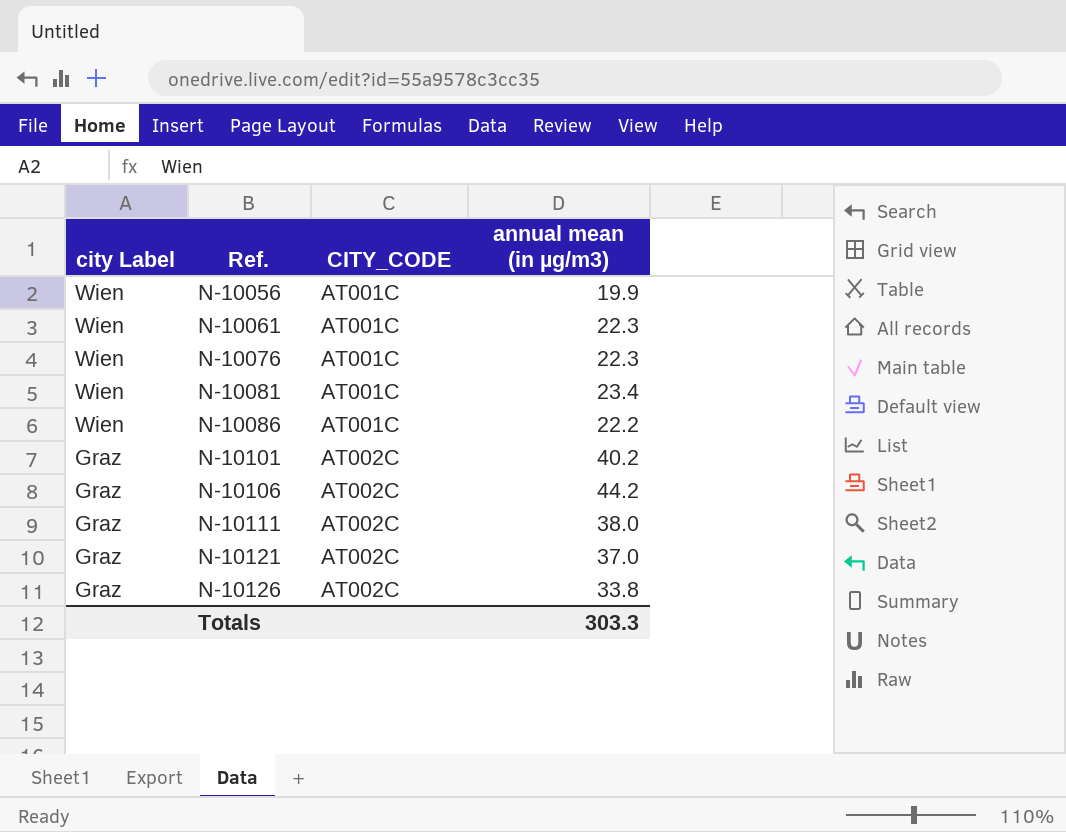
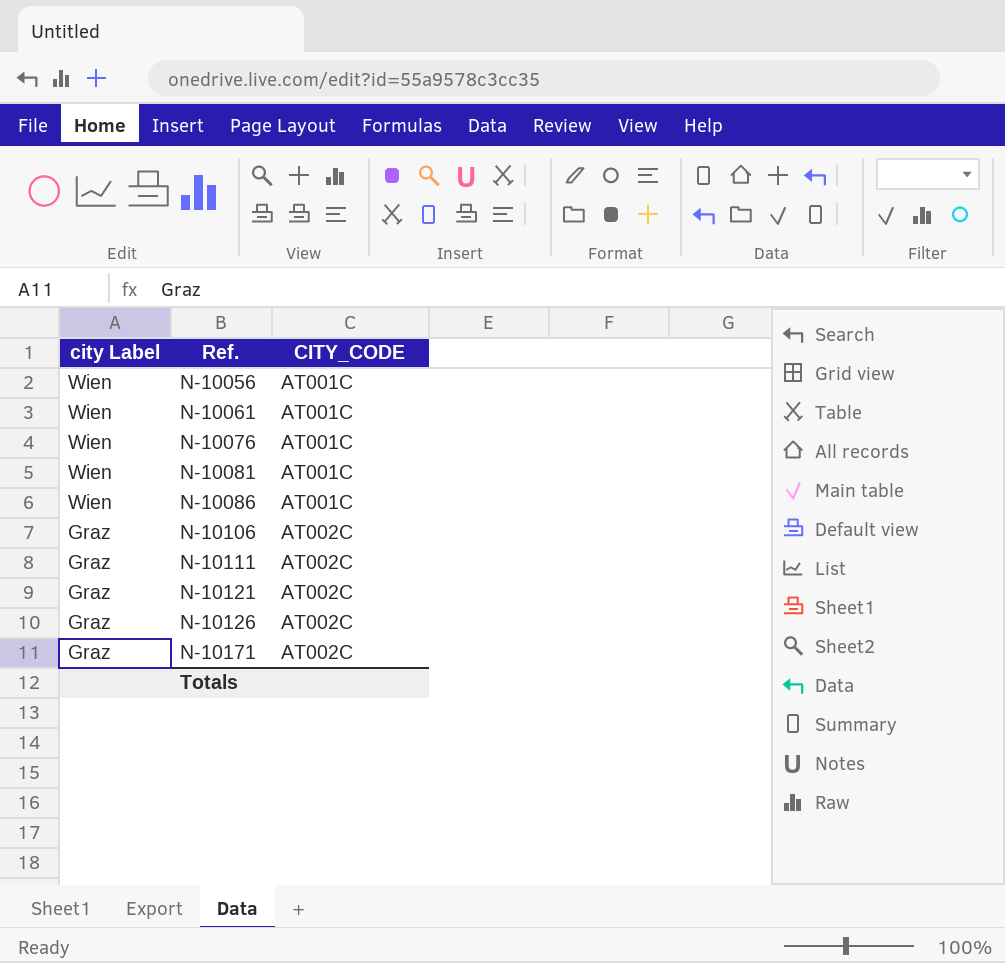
column annual mean (in µg/m3) | position: 4 -> none
row N-10101: Graz | AT002C | 40.2 -> none
row N-10171: none -> Graz | AT002C

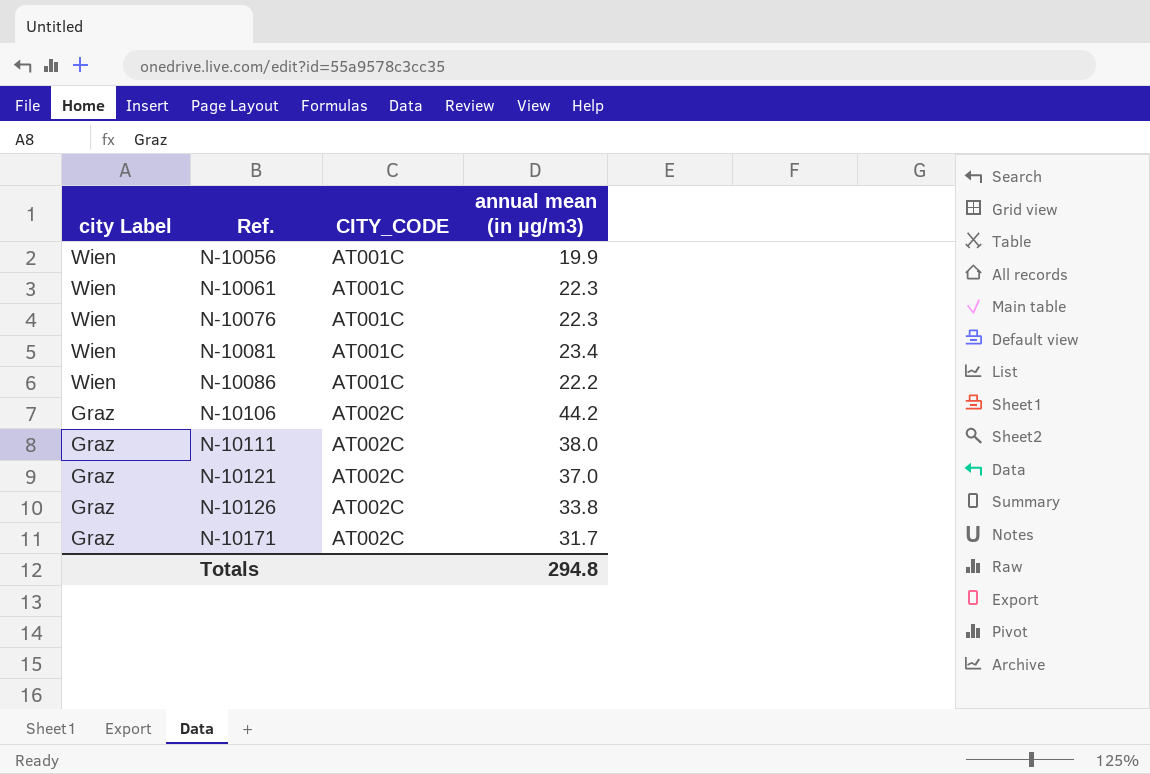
column annual mean (in µg/m3) | position: none -> 4

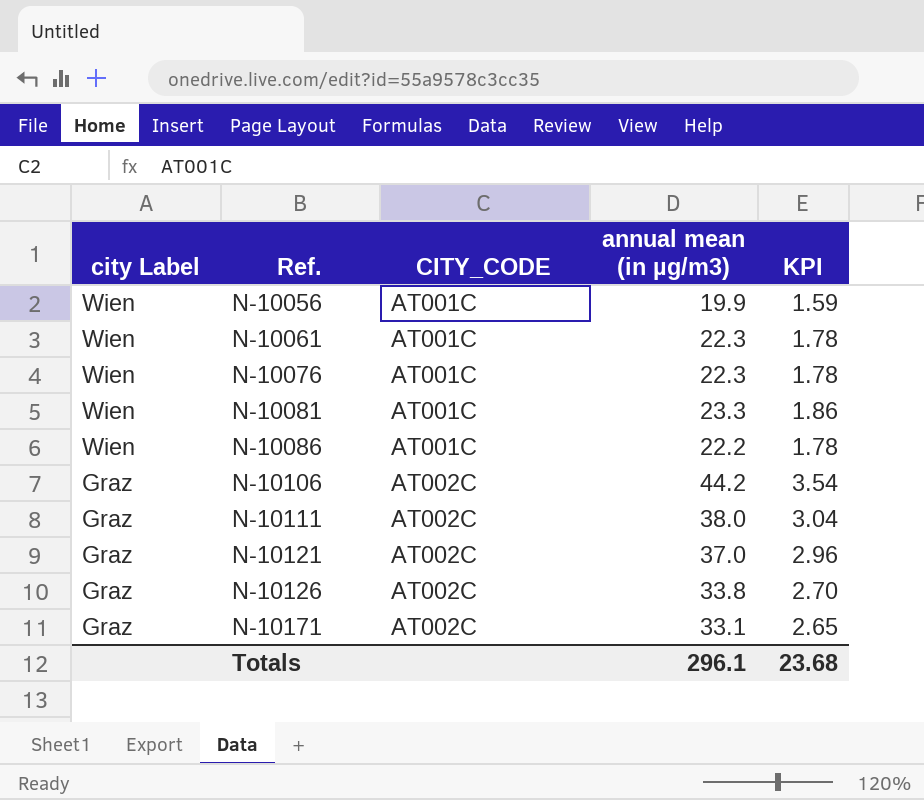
column KPI | formula: none -> [annual mean (in µg/m3)] * 0.08
N-10081 | annual mean (in µg/m3): 23.4 -> 23.3
N-10171 | annual mean (in µg/m3): 31.7 -> 33.1
Totals | annual mean (in µg/m3): 294.8 -> 296.1

